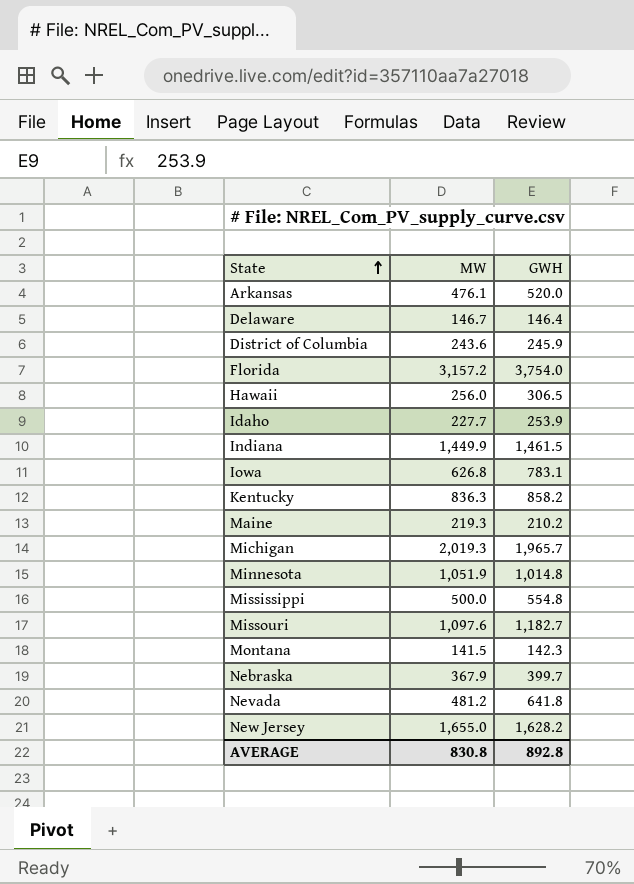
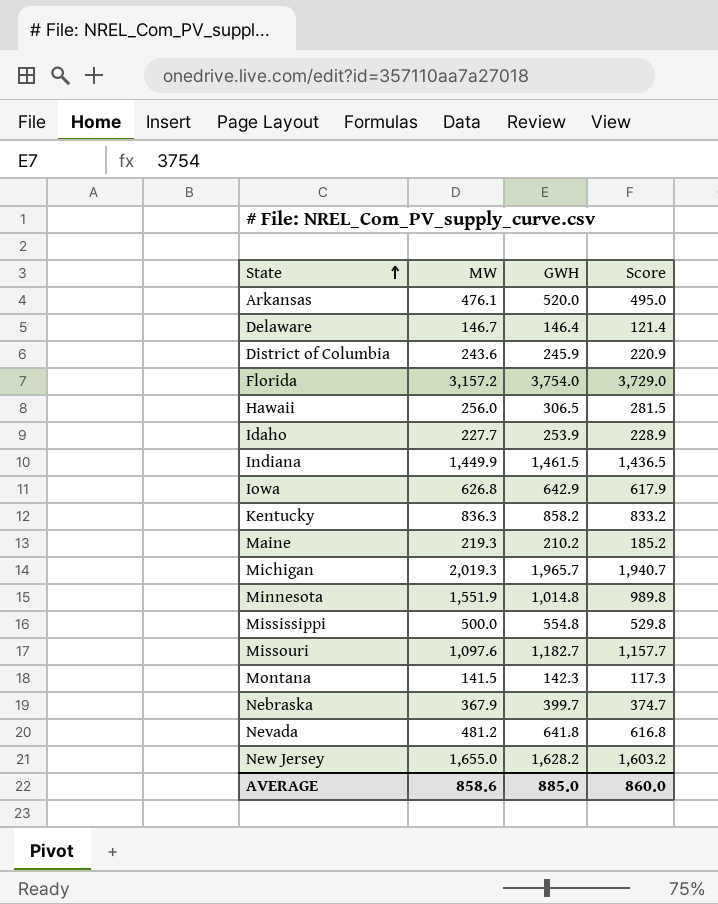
column Score | formula: none -> [GWH] - 25
Iowa | GWH: 783.1 -> 642.9
Minnesota | MW: 1,051.9 -> 1,551.9
AVERAGE | MW: 830.8 -> 858.6
AVERAGE | GWH: 892.8 -> 885.0

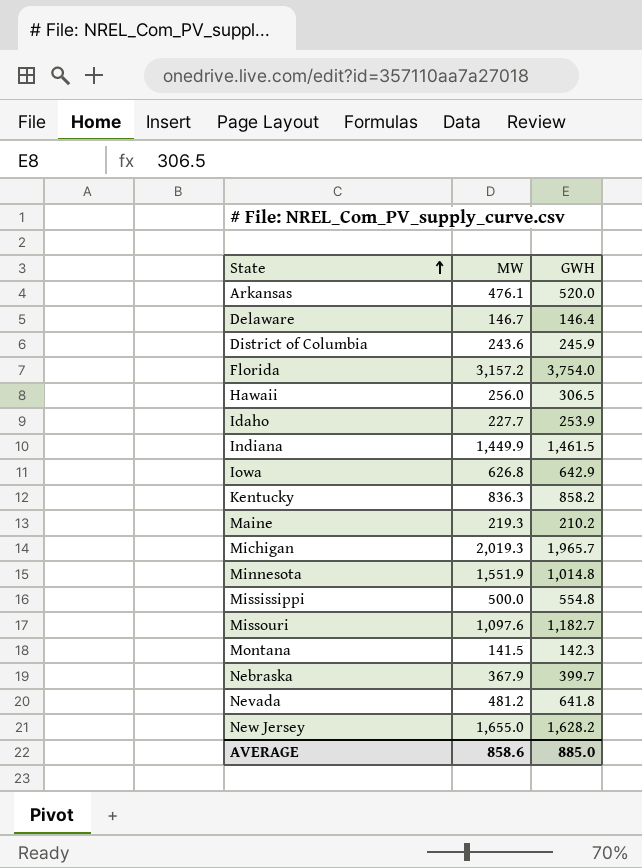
column Score | formula: [GWH] - 25 -> none

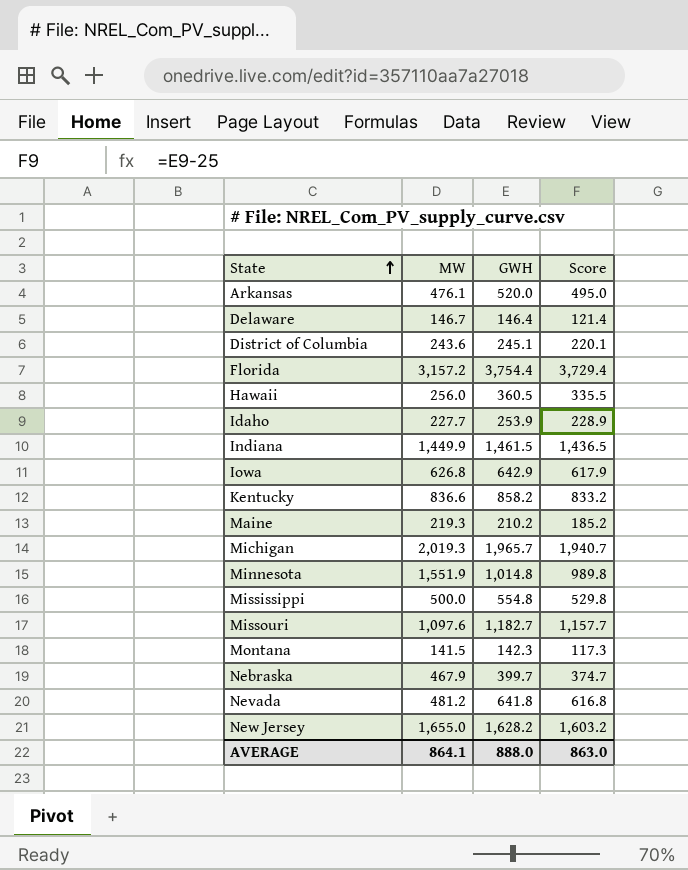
column Score | formula: none -> [GWH] - 25
District of Columbia | GWH: 245.9 -> 245.1
Florida | GWH: 3,754.0 -> 3,754.4
Hawaii | GWH: 306.5 -> 360.5
Kentucky | MW: 836.3 -> 836.6
Nebraska | MW: 367.9 -> 467.9
AVERAGE | MW: 858.6 -> 864.1
AVERAGE | GWH: 885.0 -> 888.0

